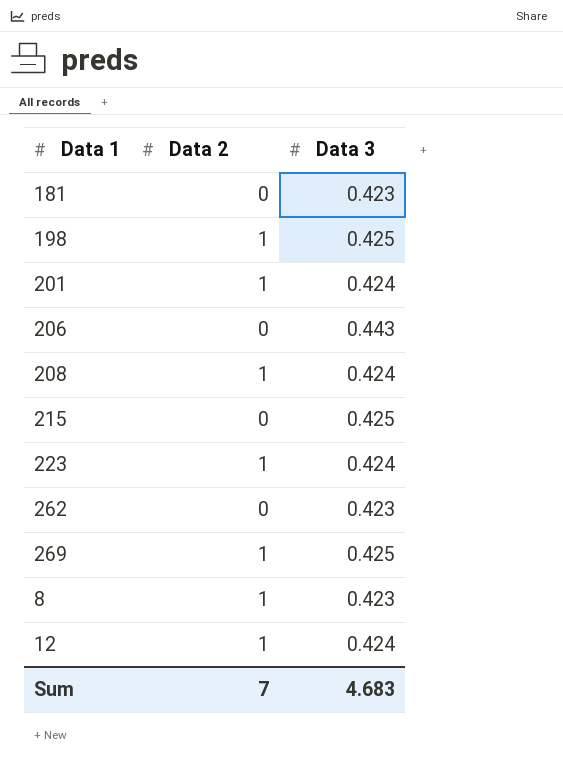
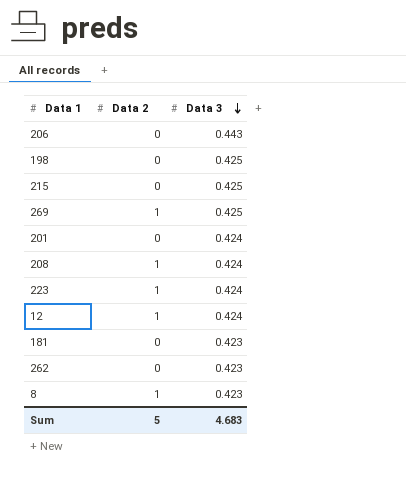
row order: none -> Data 3 descending
198 | Data 2: 1 -> 0
201 | Data 2: 1 -> 0
Sum | Data 2: 7 -> 5

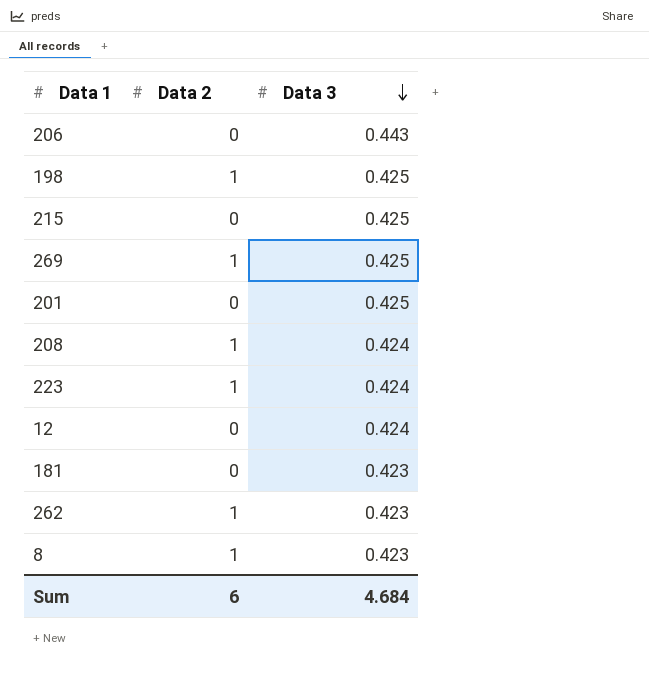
198 | Data 2: 0 -> 1
201 | Data 3: 0.424 -> 0.425
12 | Data 2: 1 -> 0
262 | Data 2: 0 -> 1
Sum | Data 2: 5 -> 6
Sum | Data 3: 4.683 -> 4.684

